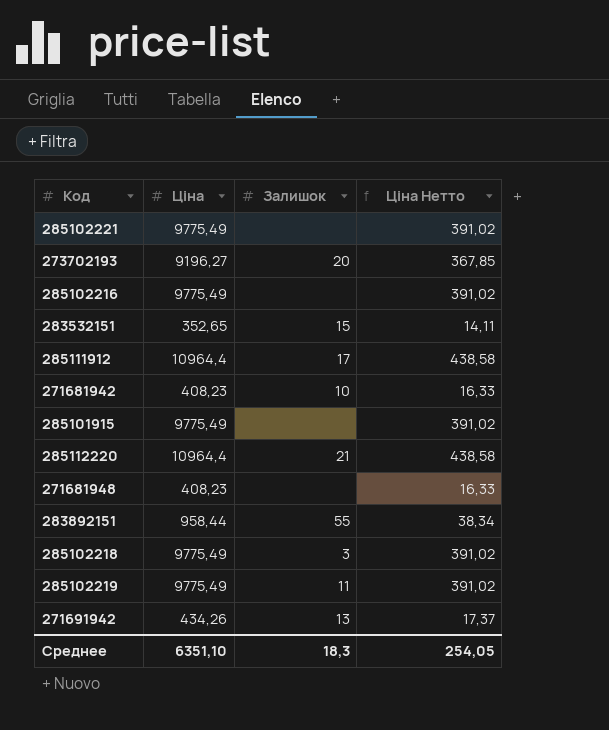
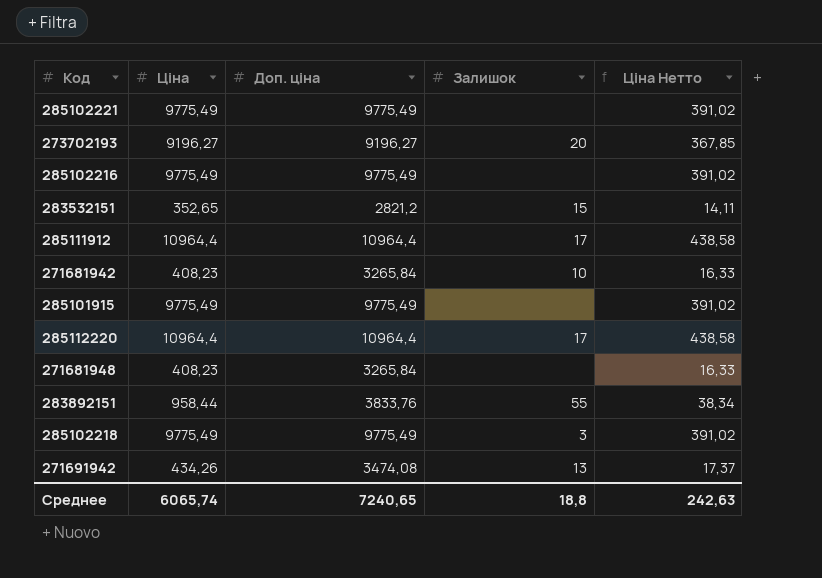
column Доп. ціна | position: none -> 3
row 285102219: 9775,49 | 11 | 391,02 -> none
285112220 | Залишок: 21 -> 17
Среднее | Ціна: 6351,10 -> 6065,74
Среднее | Залишок: 18,3 -> 18,8
Среднее | Ціна Нетто: 254,05 -> 242,63

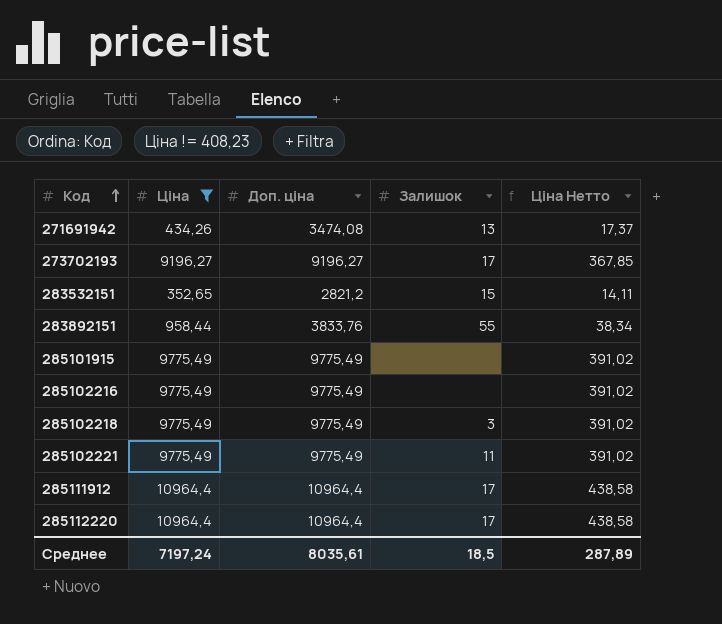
filter: none -> Ціна != 408,23
row order: none -> Код ascending
273702193 | Залишок: 20 -> 17
285102221 | Залишок: none -> 11
Среднее | Ціна: 6065,74 -> 7197,24
Среднее | Доп. ціна: 7240,65 -> 8035,61
Среднее | Залишок: 18,8 -> 18,5
Среднее | Ціна Нетто: 242,63 -> 287,89

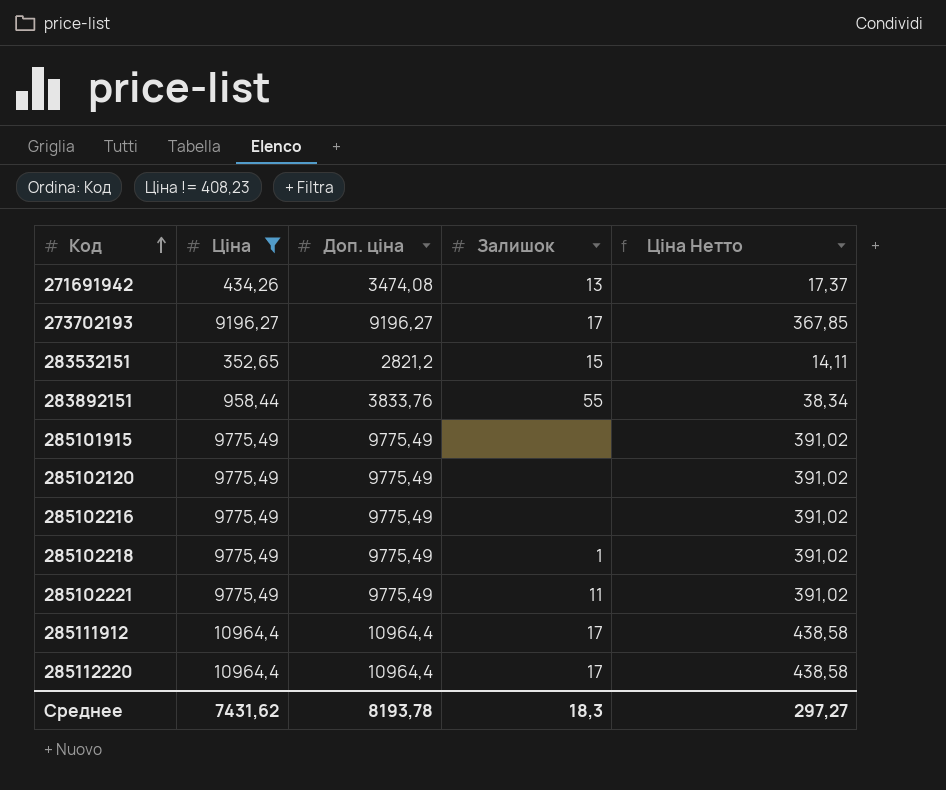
row 285102120: none -> 9775,49 | 9775,49 | none | 391,02
285102218 | Залишок: 3 -> 1
Среднее | Ціна: 7197,24 -> 7431,62
Среднее | Доп. ціна: 8035,61 -> 8193,78
Среднее | Залишок: 18,5 -> 18,3
Среднее | Ціна Нетто: 287,89 -> 297,27

